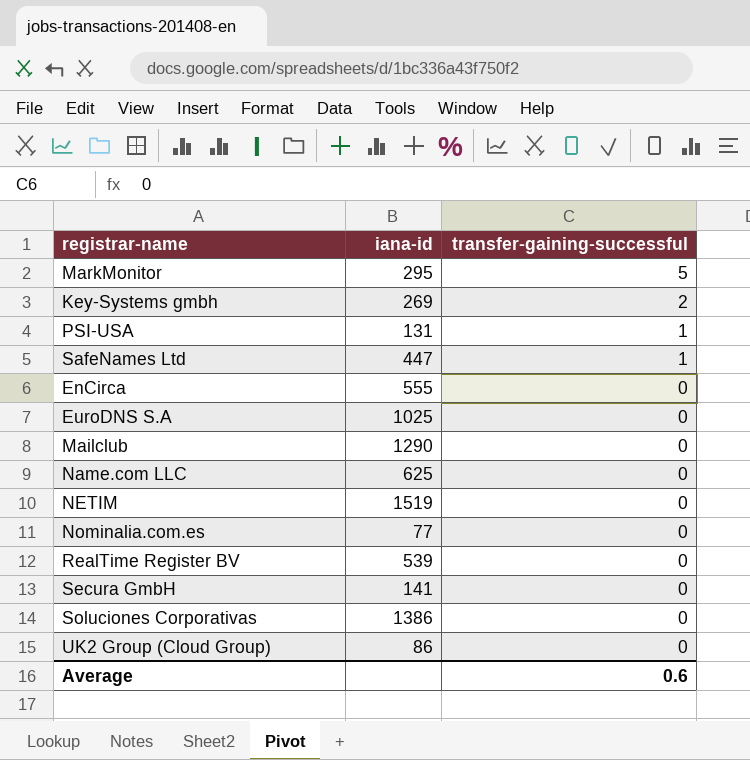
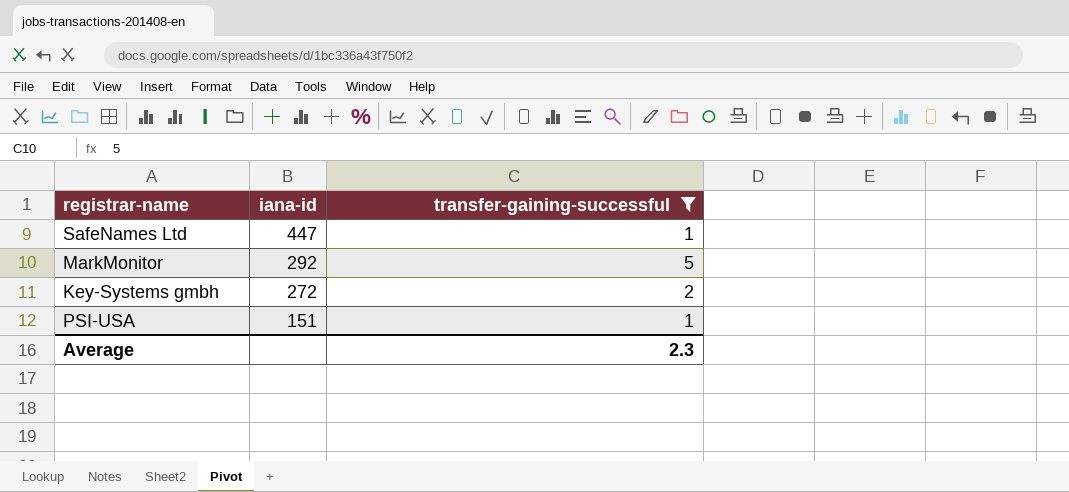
filter: none -> transfer-gaining-successful != 0
row order: transfer-gaining-successful descending -> iana-id descending
MarkMonitor | iana-id: 295 -> 292
Key-Systems gmbh | iana-id: 269 -> 272
PSI-USA | iana-id: 131 -> 151
Average | transfer-gaining-successful: 0.6 -> 2.3

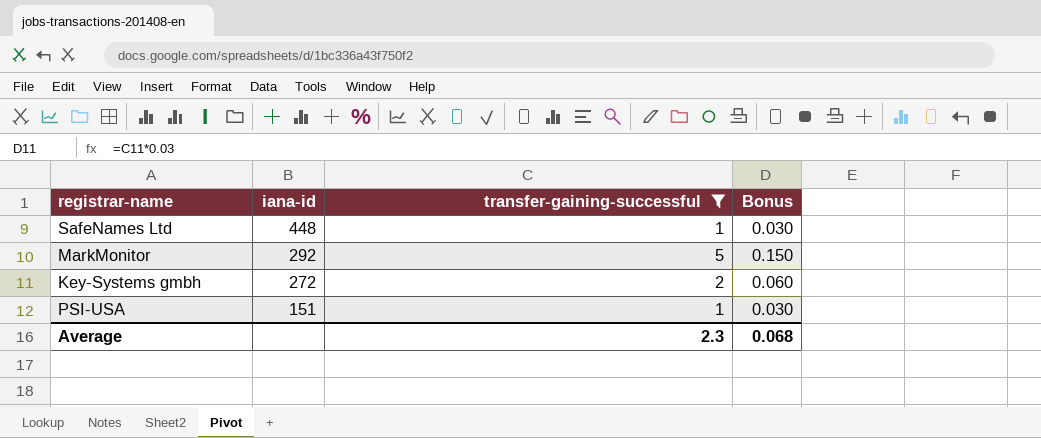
column Bonus | formula: none -> [transfer-gaining-successful] * 0.03
SafeNames Ltd | iana-id: 447 -> 448

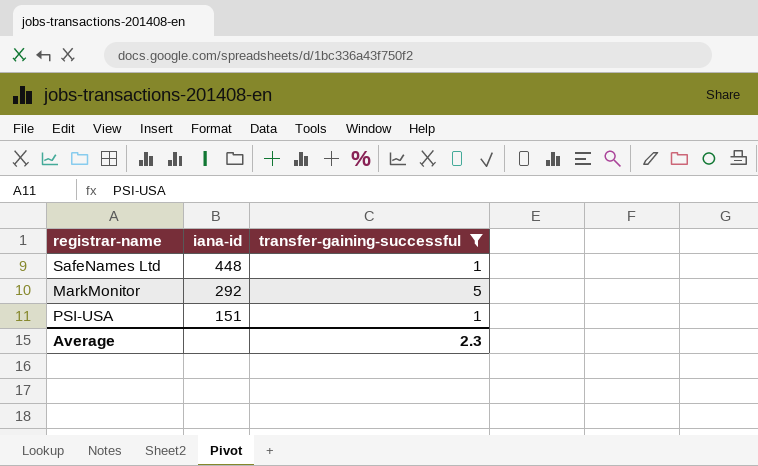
column Bonus | formula: [transfer-gaining-successful] * 0.03 -> none
row Key-Systems gmbh: 272 | 2 | 0.060 -> none

